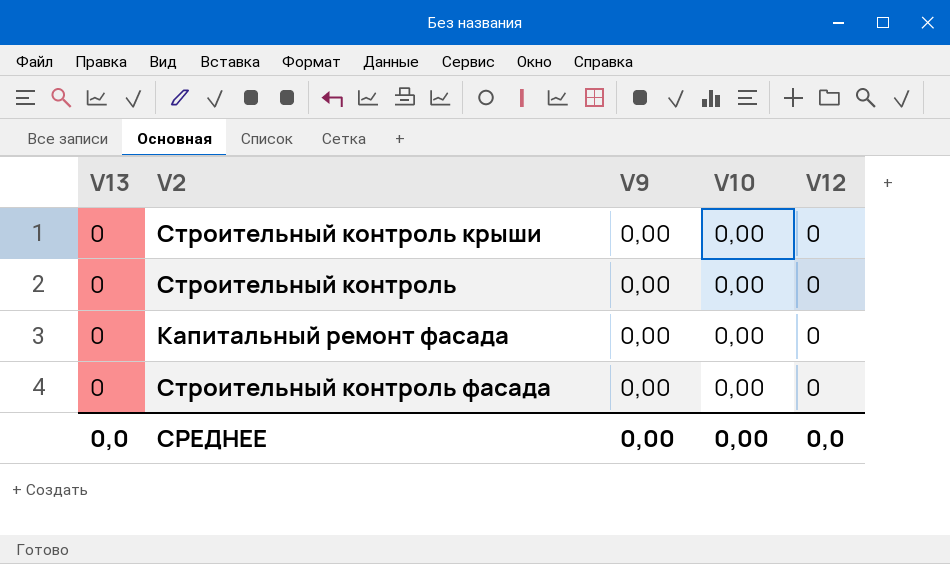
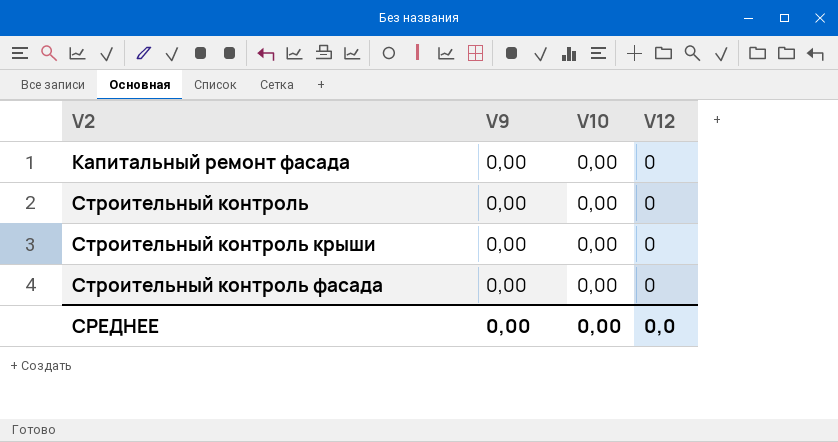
row order: none -> V2 ascending
column V13 | position: 1 -> none

